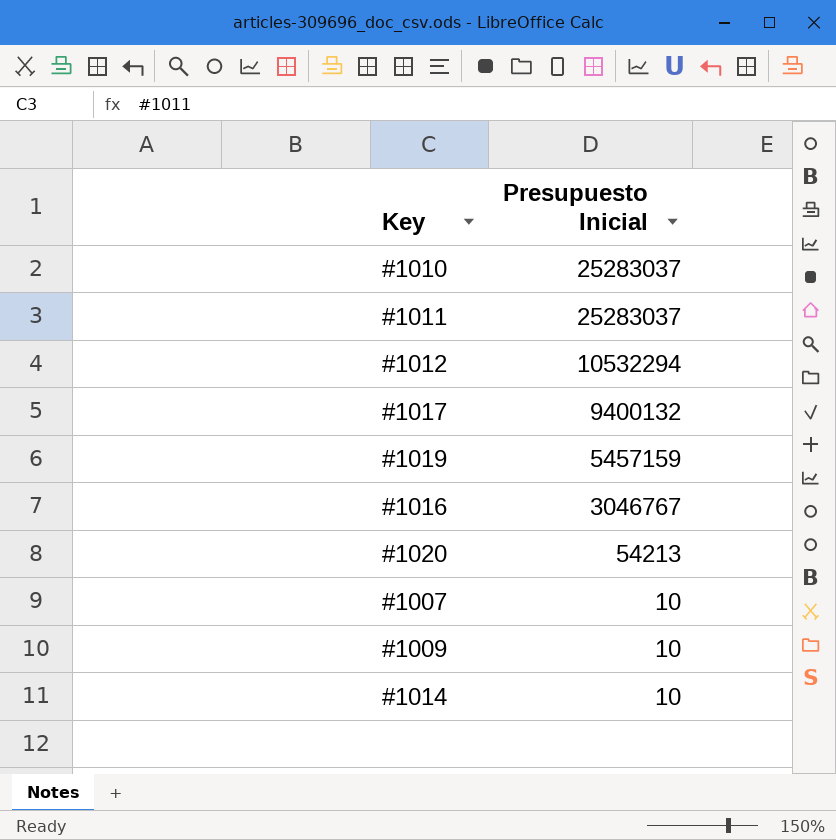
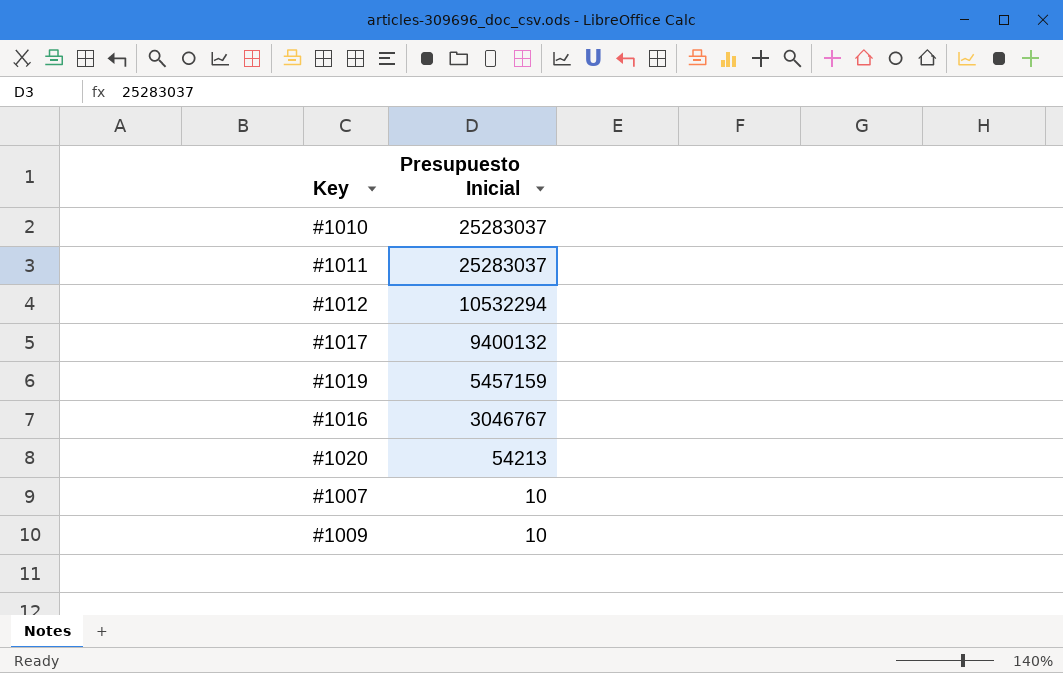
row #1014: 10 -> none

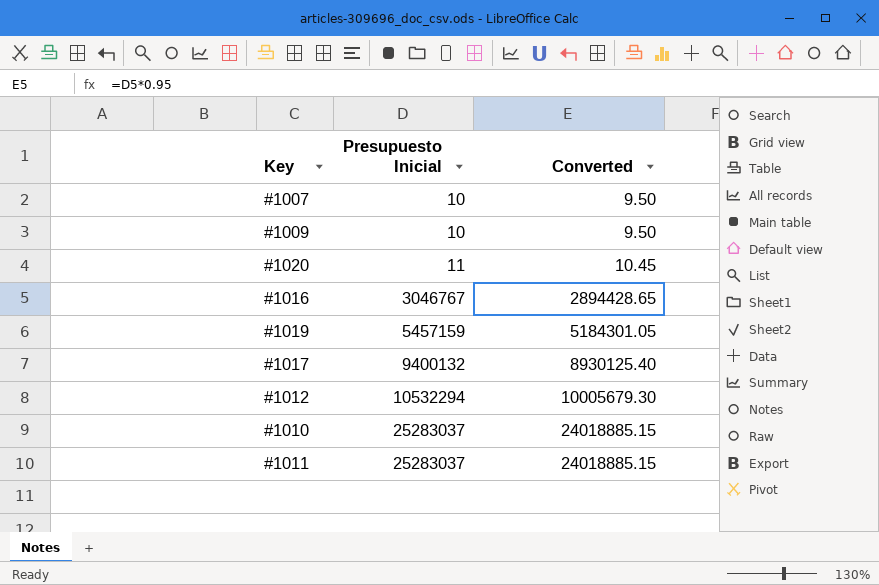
row order: Presupuesto Inicial descending -> Presupuesto Inicial ascending
column Converted | formula: none -> [Presupuesto Inicial] * 0.95
#1020 | Presupuesto Inicial: 54213 -> 11

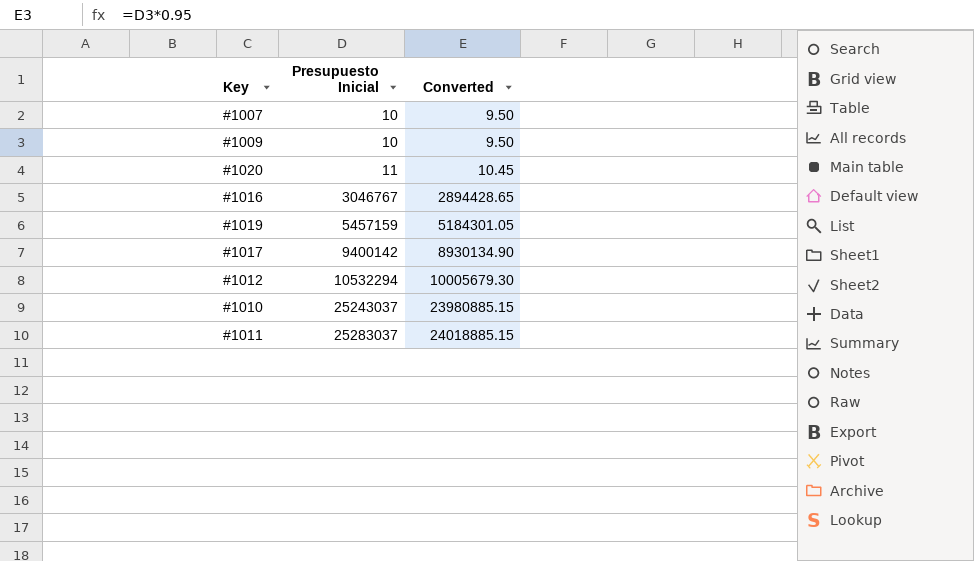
#1017 | Presupuesto Inicial: 9400132 -> 9400142
#1017 | Converted: 8930125.40 -> 8930134.90
#1010 | Presupuesto Inicial: 25283037 -> 25243037
#1010 | Converted: 24018885.15 -> 23980885.15

